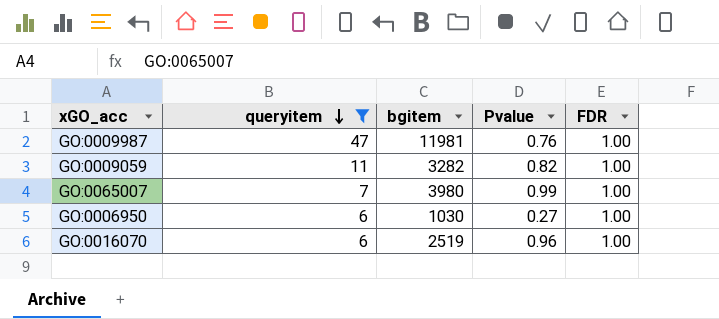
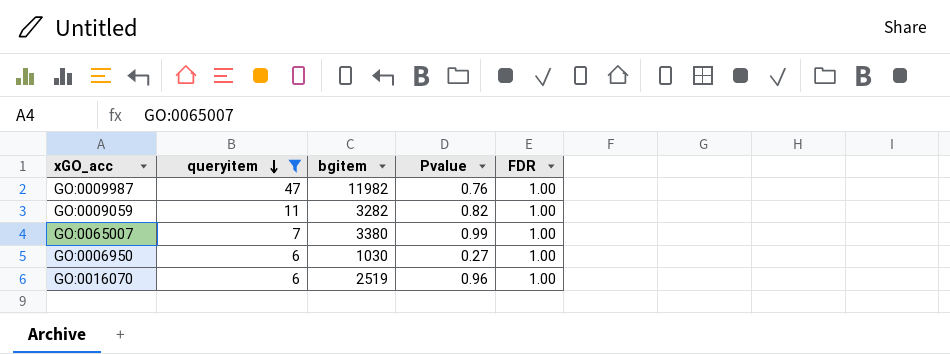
GO:0009987 | bgitem: 11981 -> 11982
GO:0065007 | bgitem: 3980 -> 3380

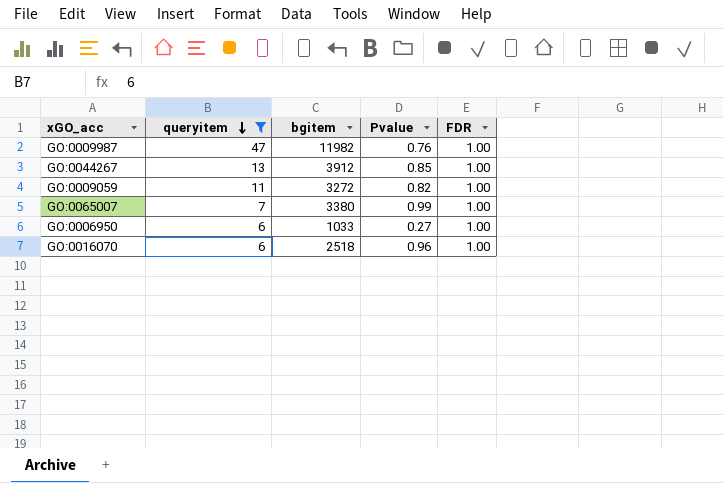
row GO:0044267: none -> 13 | 3912 | 0.85 | 1.00
GO:0009059 | bgitem: 3282 -> 3272
GO:0006950 | bgitem: 1030 -> 1033
GO:0016070 | bgitem: 2519 -> 2518

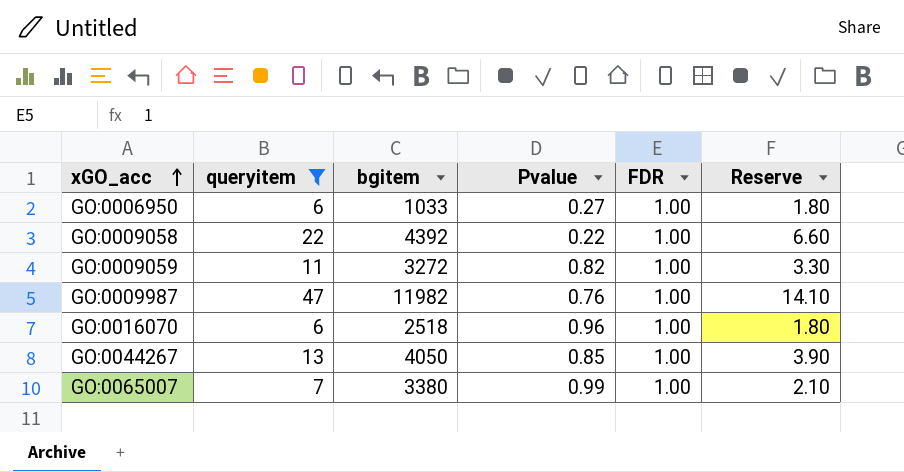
row order: queryitem descending -> xGO_acc ascending
column Reserve | formula: none -> [queryitem] * 0.3
row GO:0009058: none -> 22 | 4392 | 0.22 | 1.00 | 6.60
GO:0044267 | bgitem: 3912 -> 4050

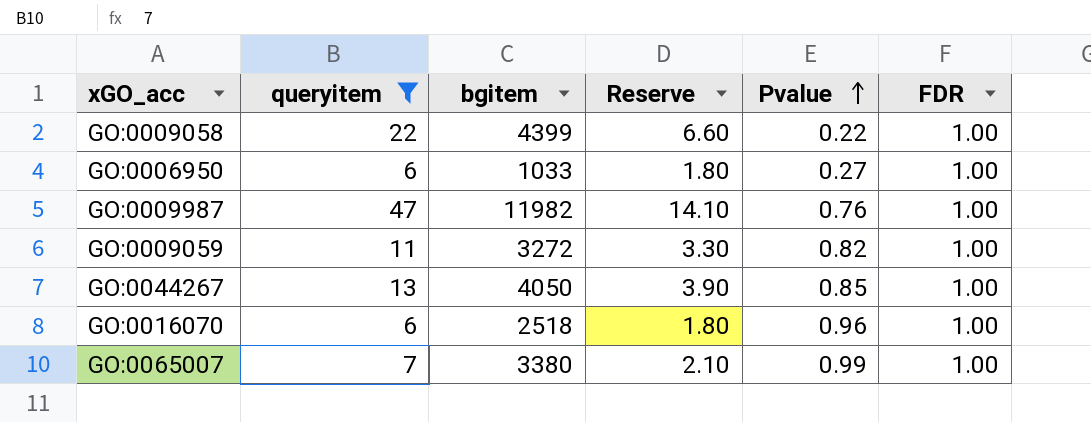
row order: xGO_acc ascending -> Pvalue ascending
column Reserve | position: 6 -> 4
GO:0009058 | bgitem: 4392 -> 4399

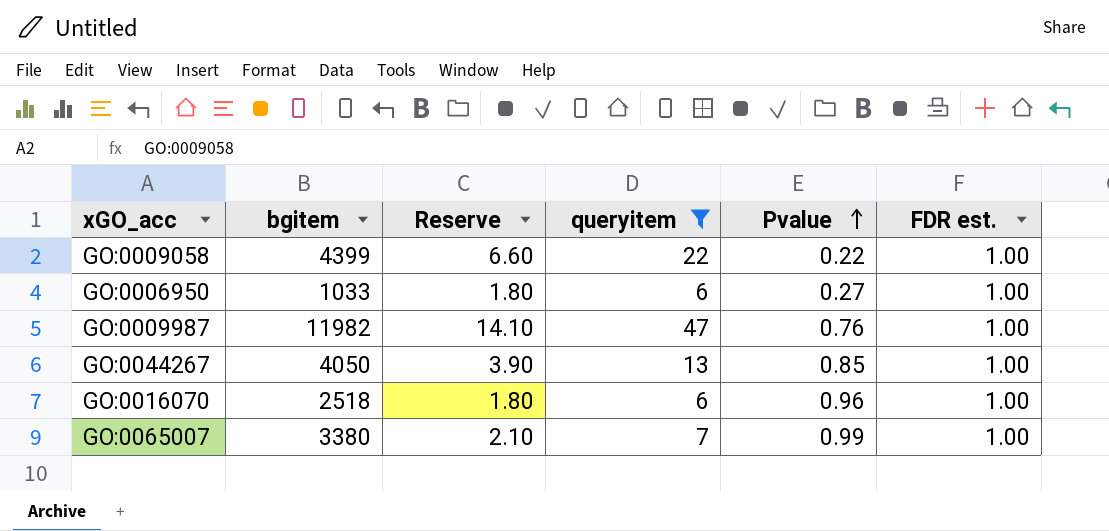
column queryitem | position: 2 -> 4
column name: FDR -> FDR est.
row GO:0009059: 11 | 3272 | 3.30 | 0.82 | 1.00 -> none

